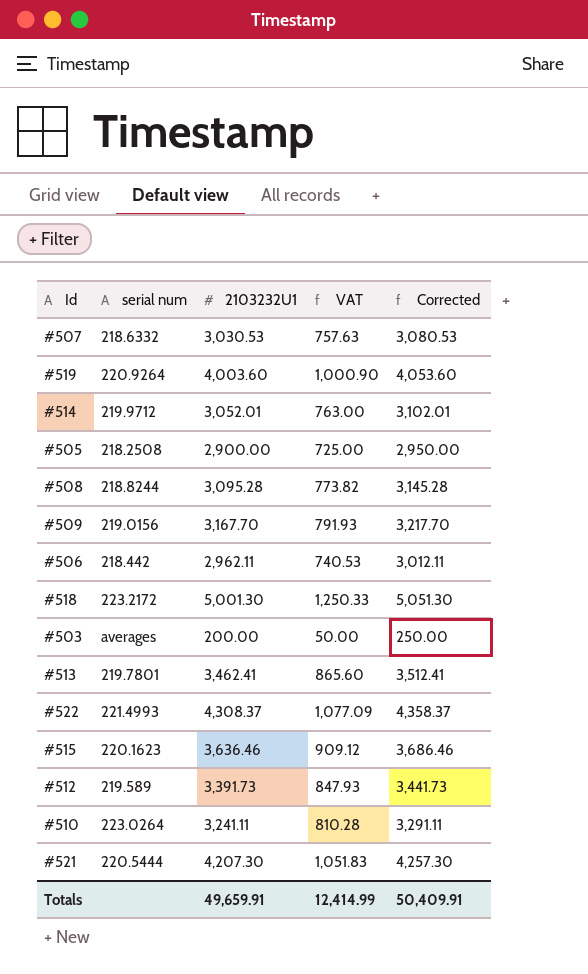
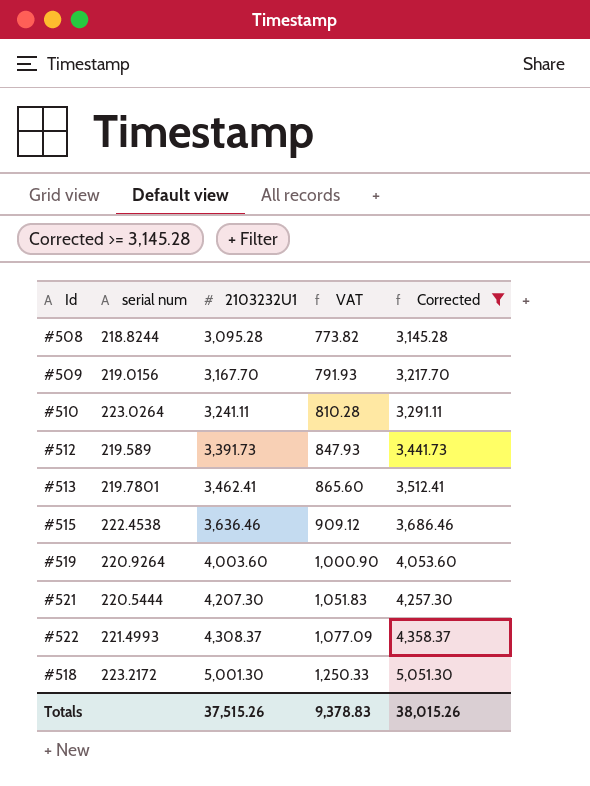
filter: none -> Corrected >= 3,145.28
row order: none -> 2103232U1 ascending
#515 | serial num: 220.1623 -> 222.4538
Totals | 2103232U1: 49,659.91 -> 37,515.26
Totals | VAT: 12,414.99 -> 9,378.83
Totals | Corrected: 50,409.91 -> 38,015.26

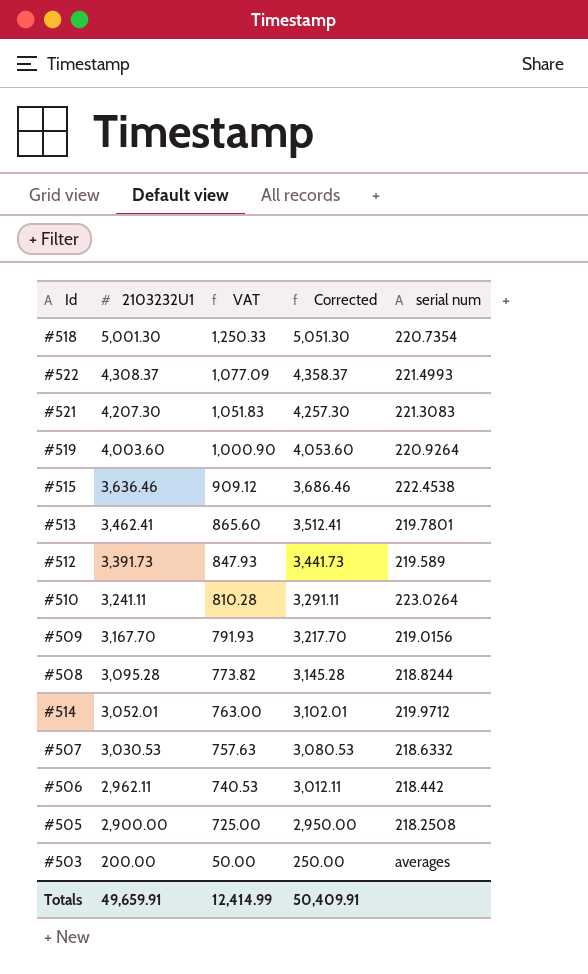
filter: Corrected >= 3,145.28 -> none
row order: 2103232U1 ascending -> 2103232U1 descending
column serial num | position: 2 -> 5
#518 | serial num: 223.2172 -> 220.7354
#521 | serial num: 220.5444 -> 221.3083
Totals | 2103232U1: 37,515.26 -> 49,659.91
Totals | VAT: 9,378.83 -> 12,414.99
Totals | Corrected: 38,015.26 -> 50,409.91

